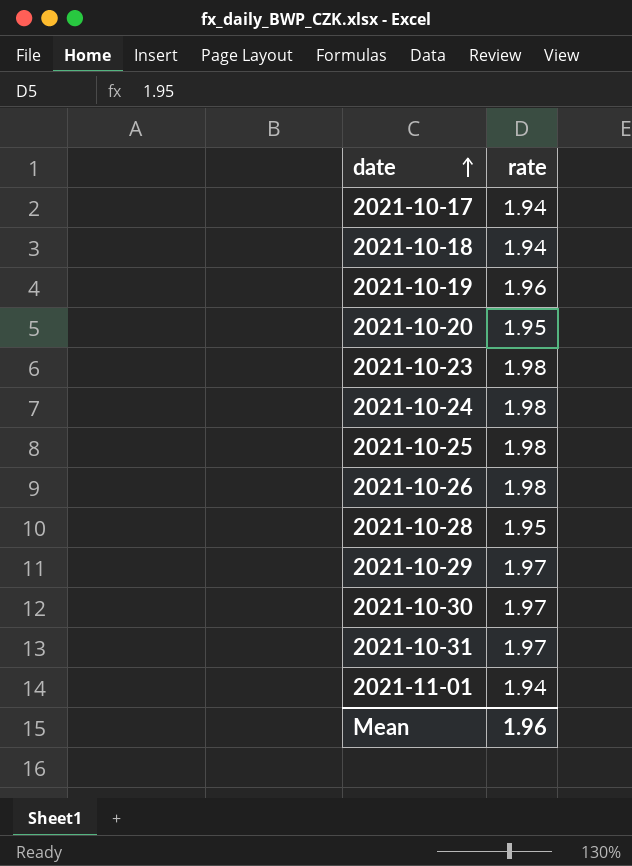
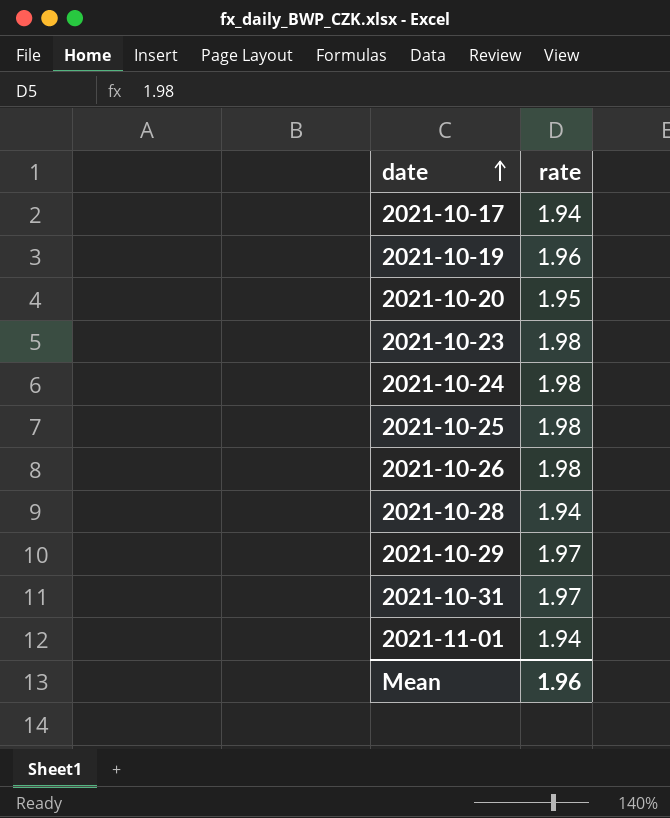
row 2021-10-18: 1.94 -> none
row 2021-10-30: 1.97 -> none
2021-10-28 | rate: 1.95 -> 1.94

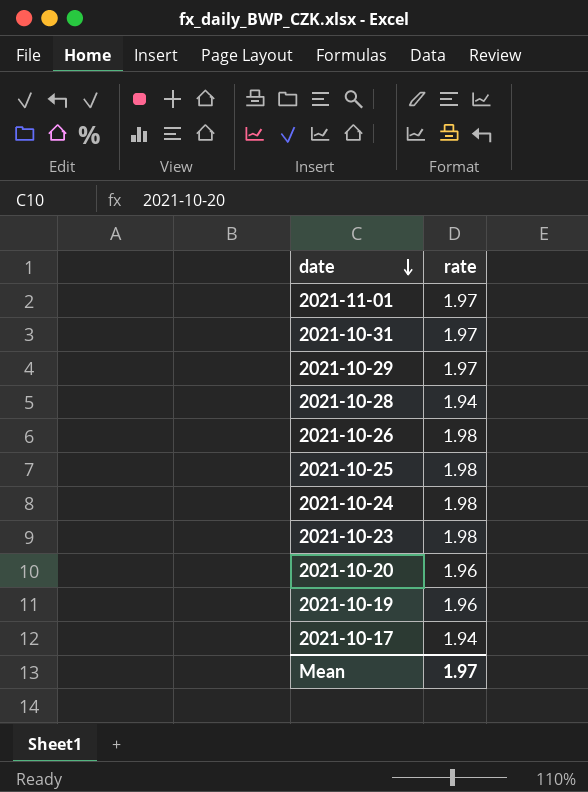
row order: date ascending -> date descending
2021-11-01 | rate: 1.94 -> 1.97
2021-10-20 | rate: 1.95 -> 1.96
Mean | rate: 1.96 -> 1.97

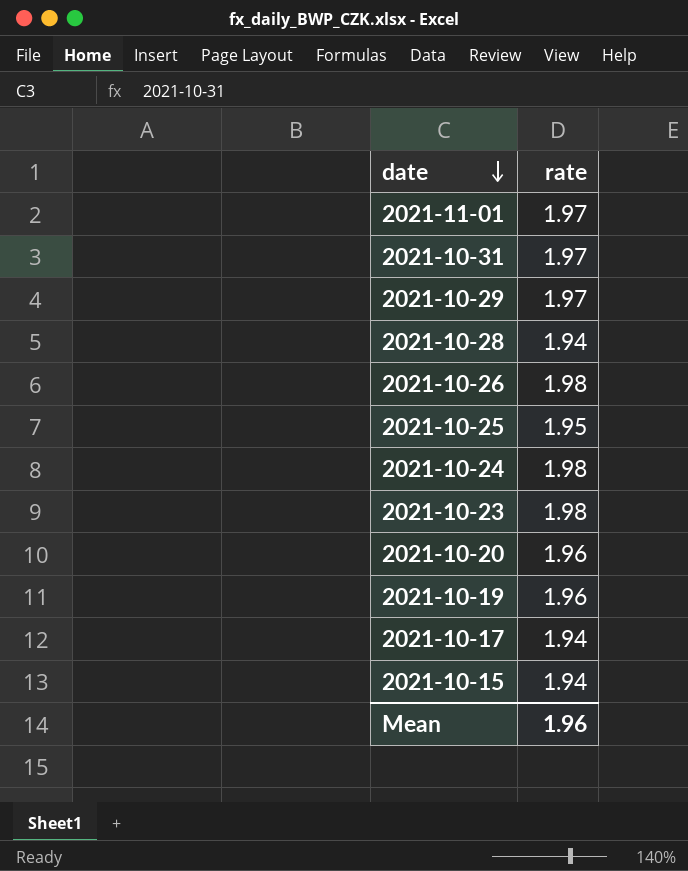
2021-10-25 | rate: 1.98 -> 1.95
row 2021-10-15: none -> 1.94
Mean | rate: 1.97 -> 1.96

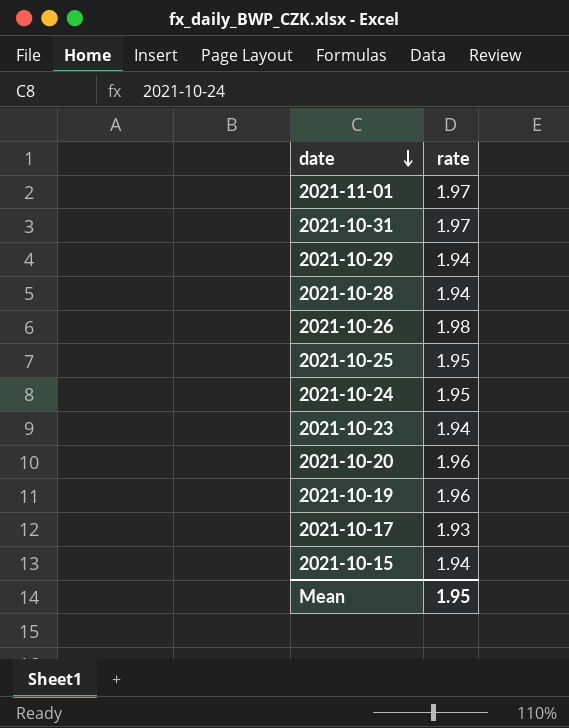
2021-10-29 | rate: 1.97 -> 1.94
2021-10-24 | rate: 1.98 -> 1.95
2021-10-23 | rate: 1.98 -> 1.94
2021-10-17 | rate: 1.94 -> 1.93
Mean | rate: 1.96 -> 1.95

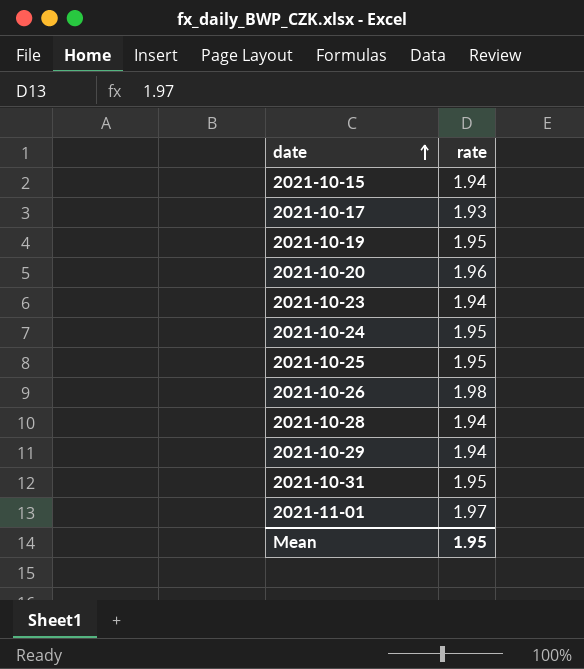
row order: date descending -> date ascending
2021-10-19 | rate: 1.96 -> 1.95
2021-10-31 | rate: 1.97 -> 1.95

